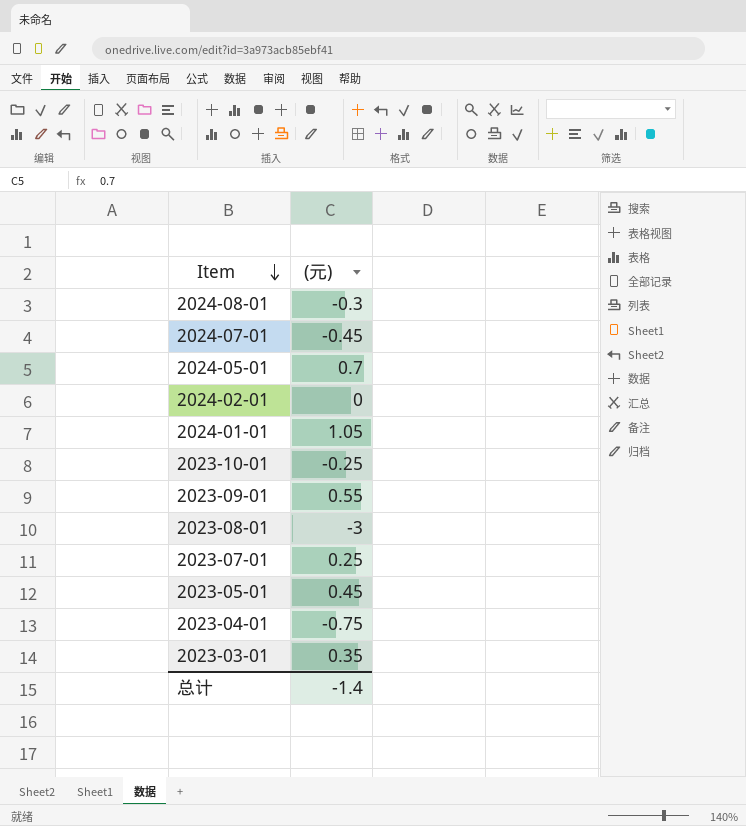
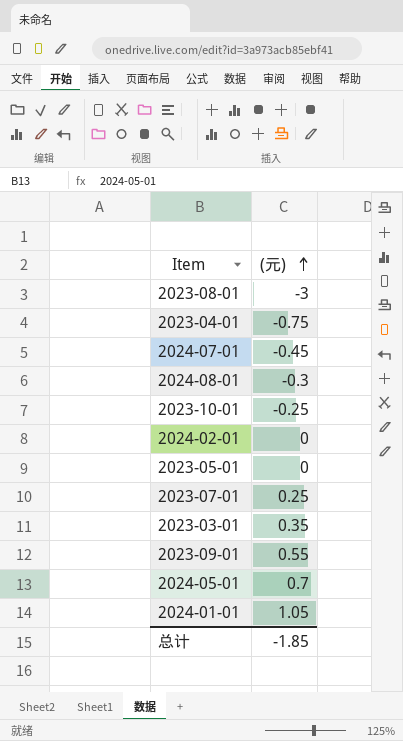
row order: Item descending -> (元) ascending
2023-05-01 | (元): 0.45 -> 0
总计 | (元): -1.4 -> -1.85

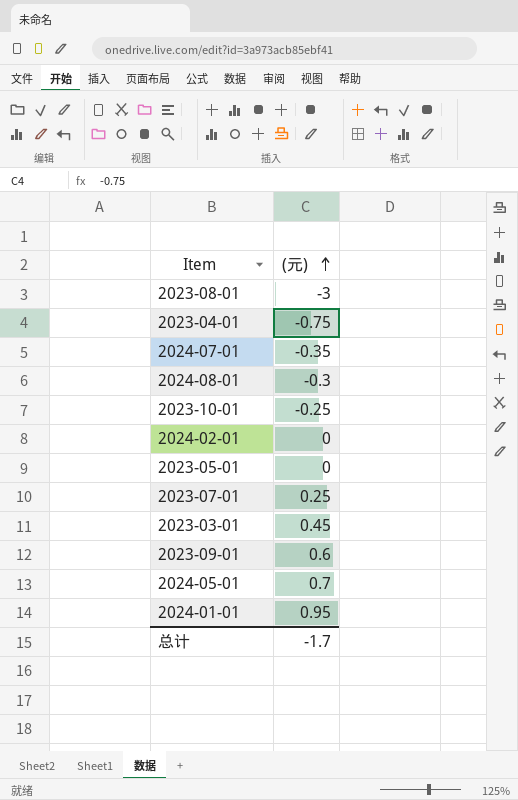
2024-07-01 | (元): -0.45 -> -0.35
2023-03-01 | (元): 0.35 -> 0.45
2023-09-01 | (元): 0.55 -> 0.6
2024-01-01 | (元): 1.05 -> 0.95
总计 | (元): -1.85 -> -1.7

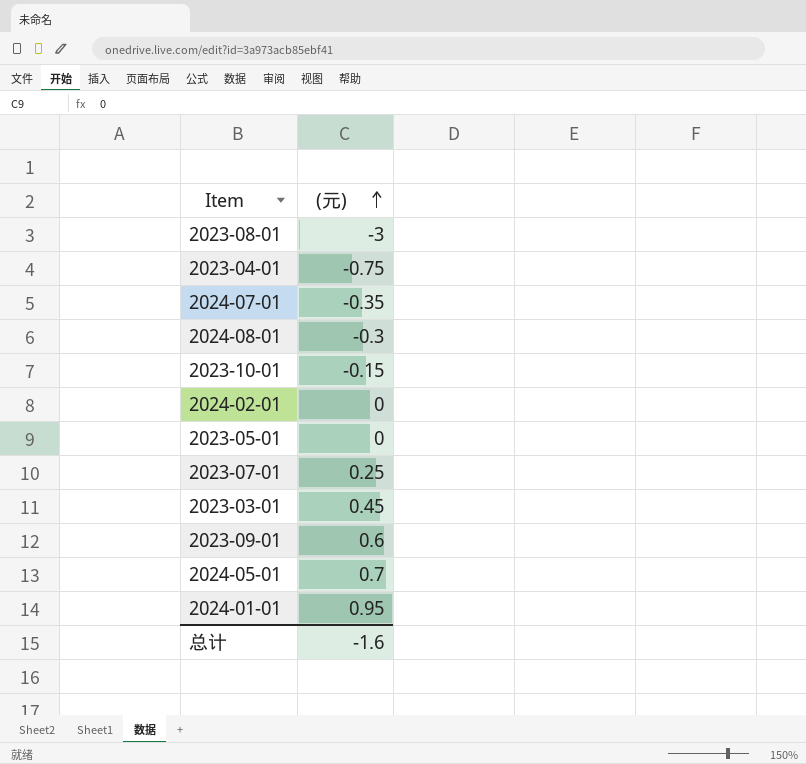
2023-10-01 | (元): -0.25 -> -0.15
总计 | (元): -1.7 -> -1.6

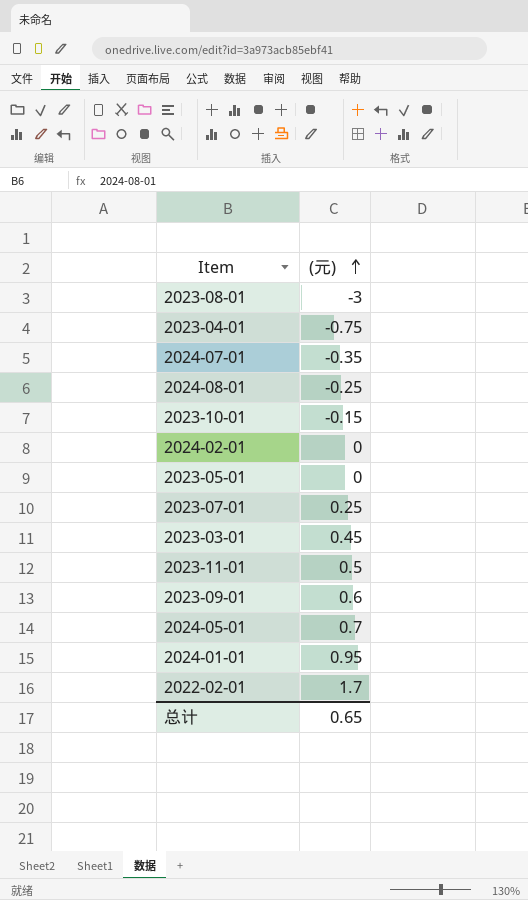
2024-08-01 | (元): -0.3 -> -0.25
row 2023-11-01: none -> 0.5
row 2022-02-01: none -> 1.7
总计 | (元): -1.6 -> 0.65

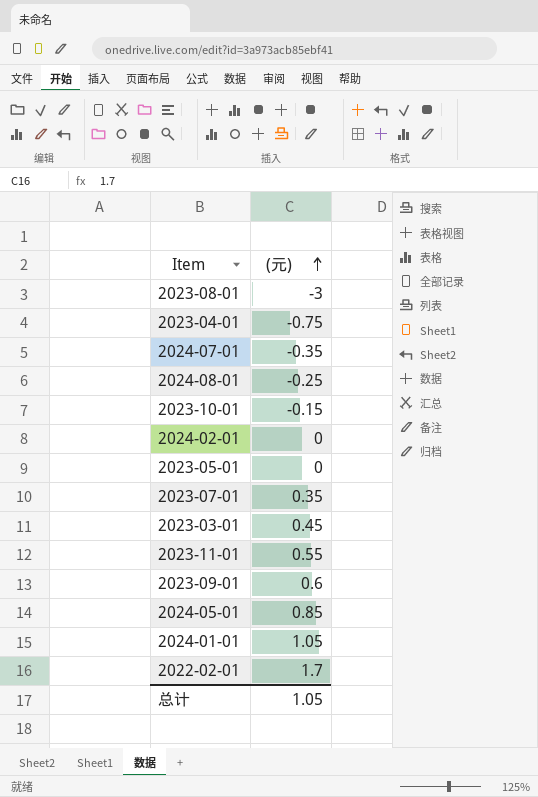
2023-07-01 | (元): 0.25 -> 0.35
2023-11-01 | (元): 0.5 -> 0.55
2024-05-01 | (元): 0.7 -> 0.85
2024-01-01 | (元): 0.95 -> 1.05
总计 | (元): 0.65 -> 1.05

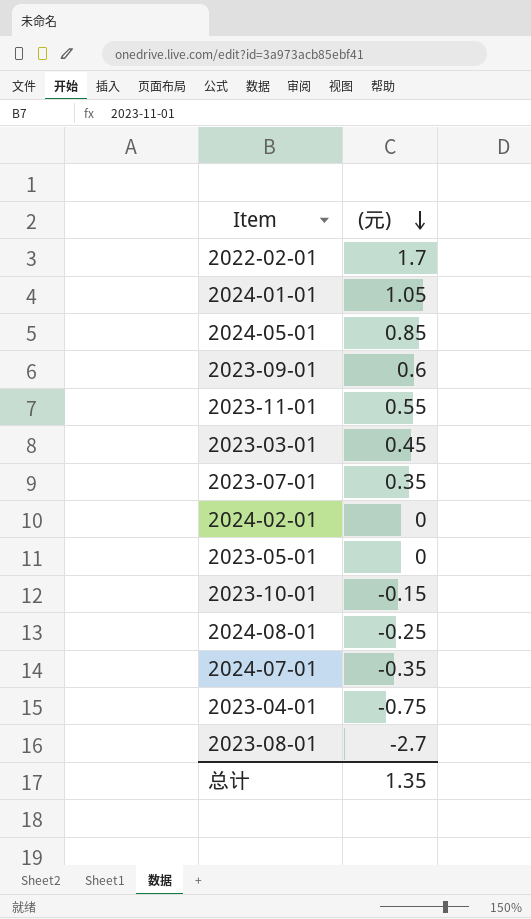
row order: (元) ascending -> (元) descending
2023-08-01 | (元): -3 -> -2.7
总计 | (元): 1.05 -> 1.35

